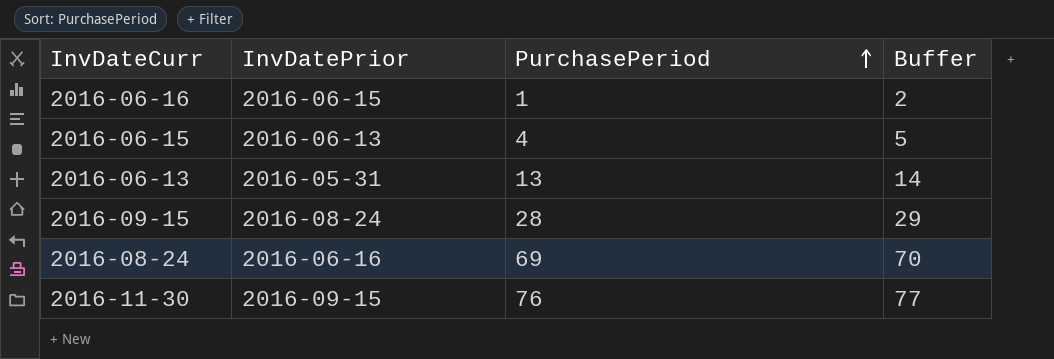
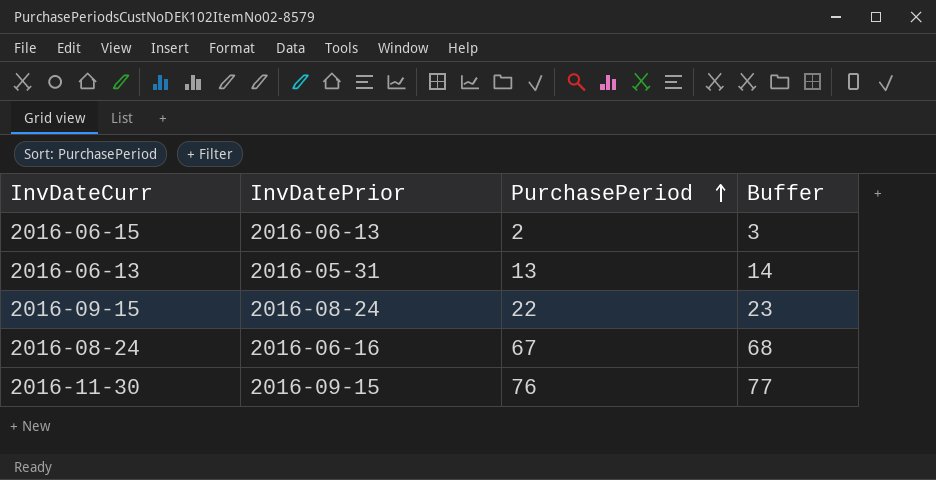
row 2016-06-16: 2016-06-15 | 1 | 2 -> none
2016-06-15 | PurchasePeriod: 4 -> 2
2016-06-15 | Buffer: 5 -> 3
2016-09-15 | PurchasePeriod: 28 -> 22
2016-09-15 | Buffer: 29 -> 23
2016-08-24 | PurchasePeriod: 69 -> 67
2016-08-24 | Buffer: 70 -> 68

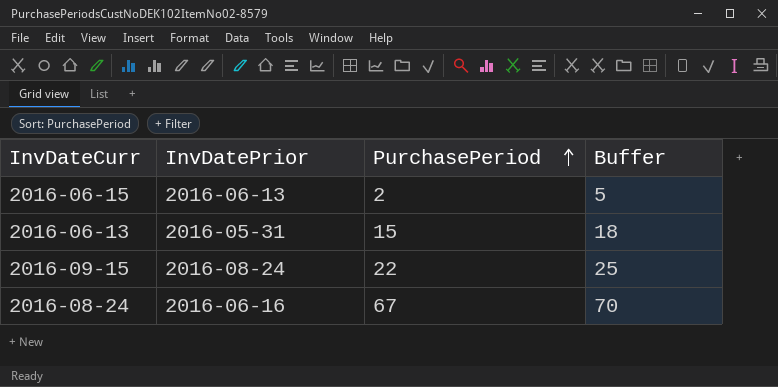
column Buffer | formula: [PurchasePeriod] + 1 -> [PurchasePeriod] + 3
row 2016-11-30: 2016-09-15 | 76 | 77 -> none
2016-06-13 | PurchasePeriod: 13 -> 15

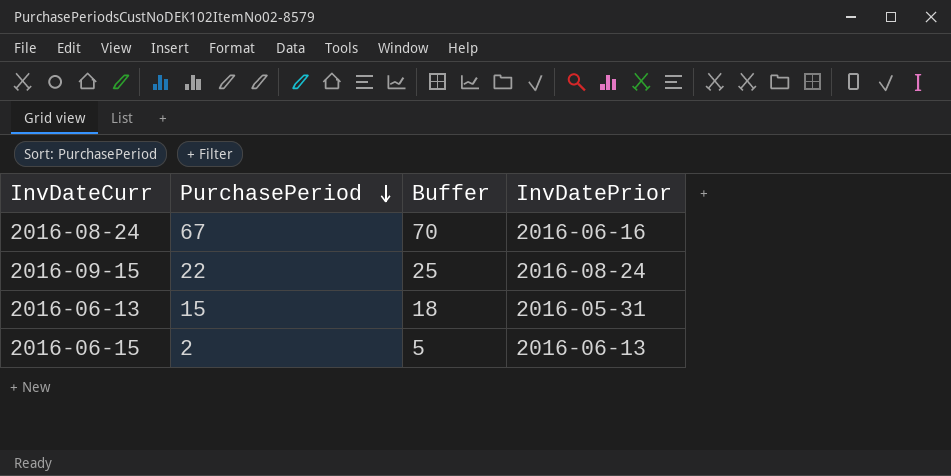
row order: PurchasePeriod ascending -> PurchasePeriod descending
column InvDatePrior | position: 2 -> 4

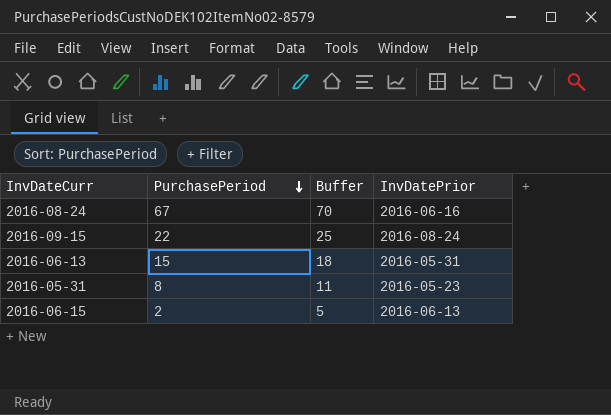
row 2016-05-31: none -> 8 | 11 | 2016-05-23

